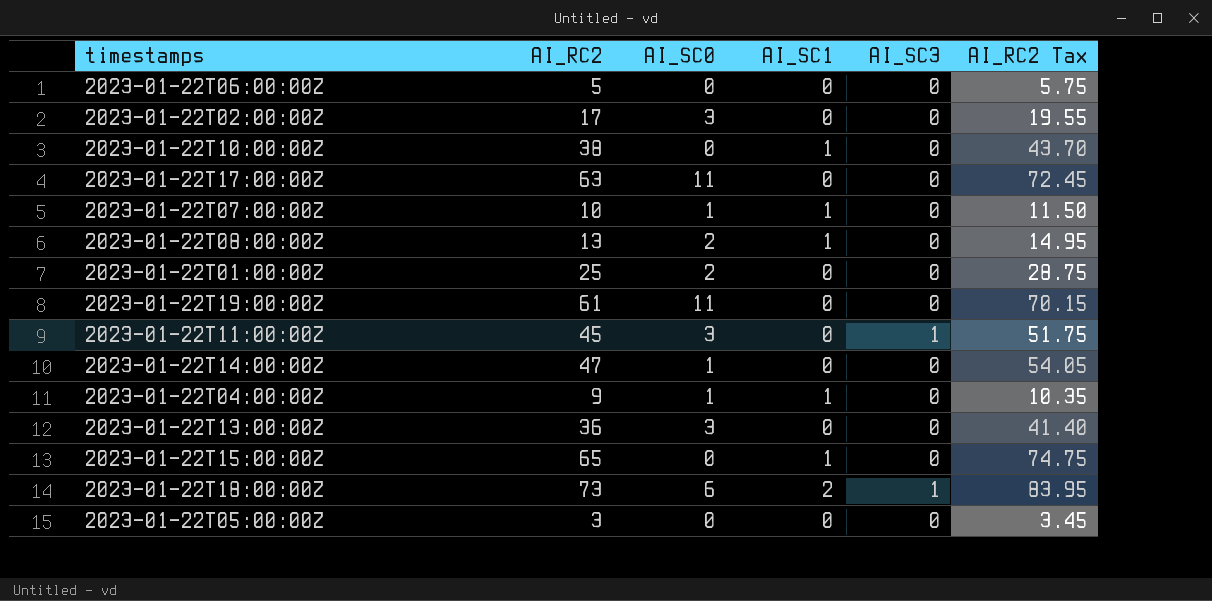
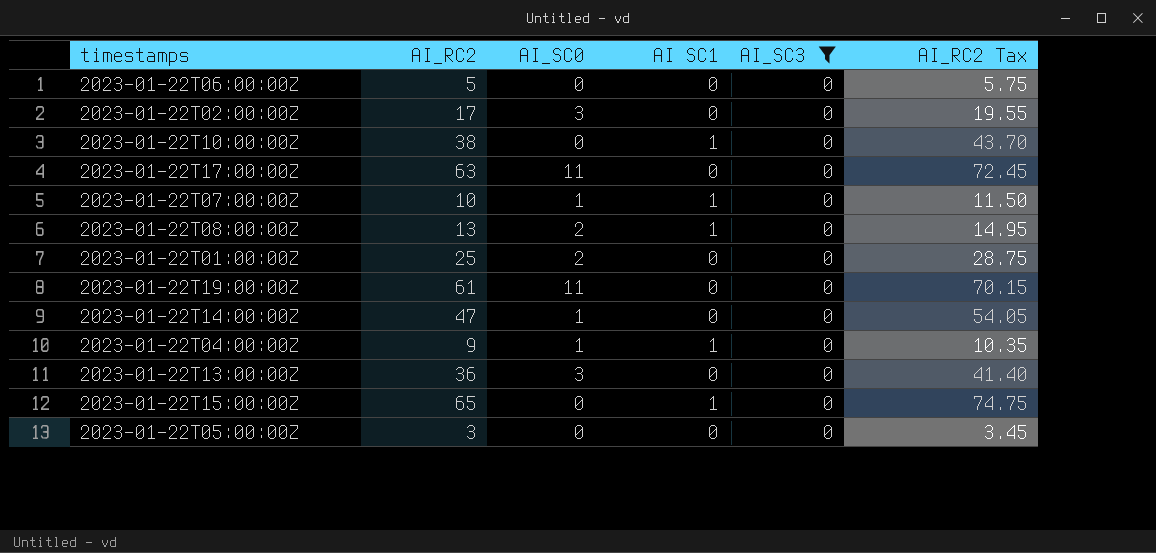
filter: none -> AI_SC3 = 0
column name: AI_SC1 -> AI SC1

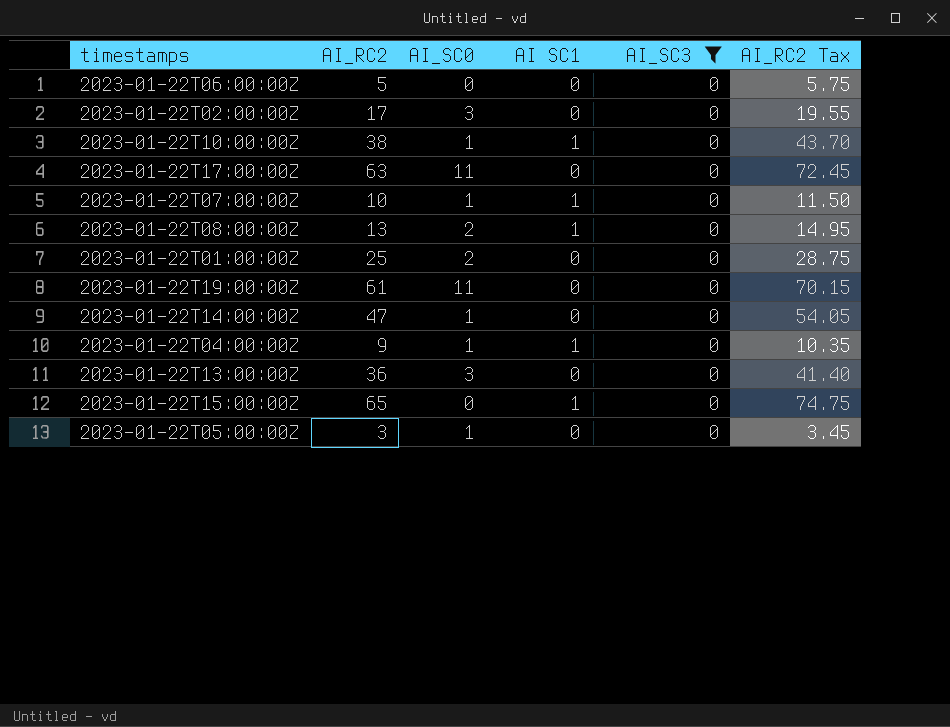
2023-01-22T10:00:00Z | AI_SC0: 0 -> 1
2023-01-22T05:00:00Z | AI_SC0: 0 -> 1

